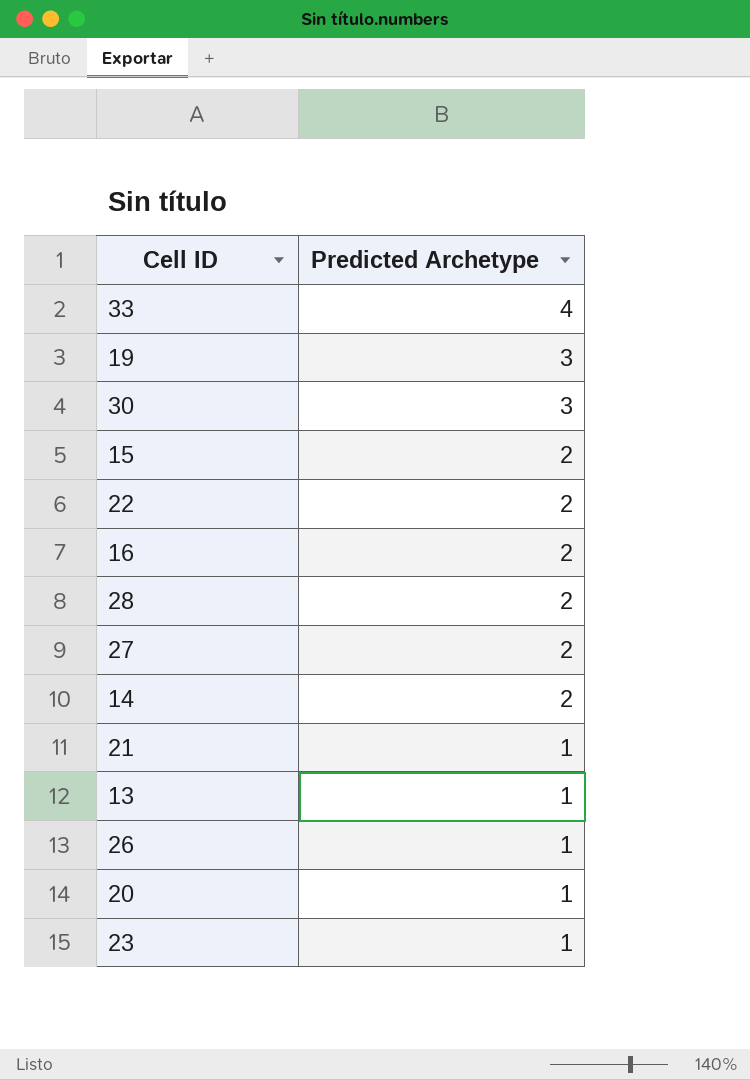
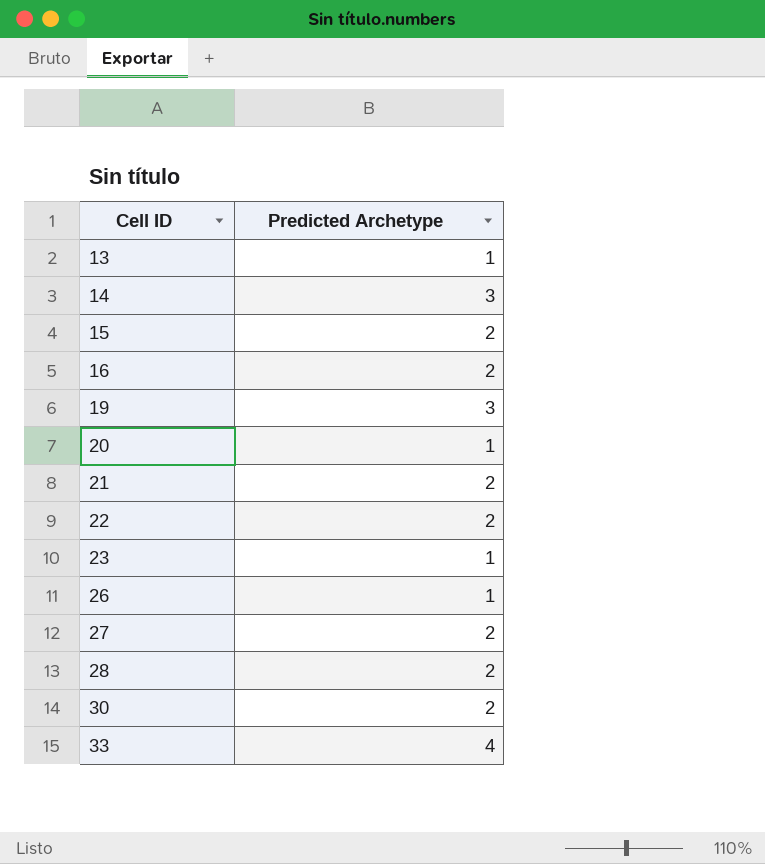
row order: Predicted Archetype descending -> Cell ID ascending
14 | Predicted Archetype: 2 -> 3
21 | Predicted Archetype: 1 -> 2
30 | Predicted Archetype: 3 -> 2

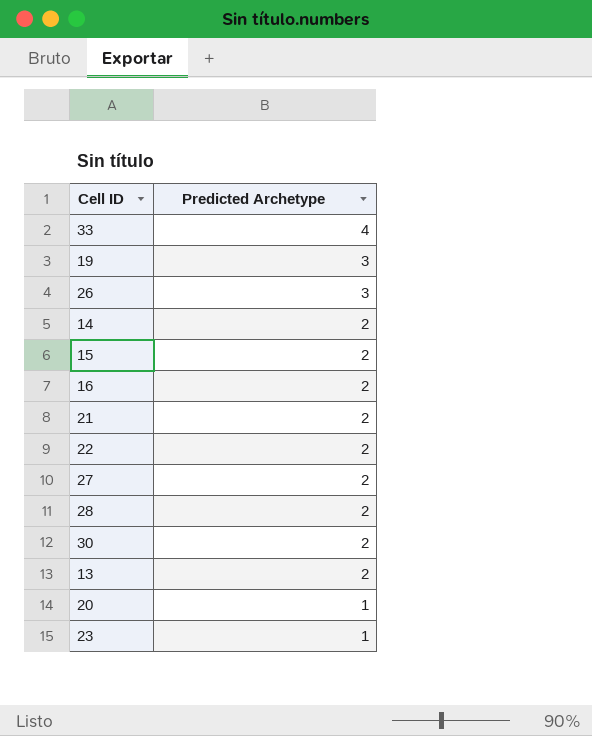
row order: Cell ID ascending -> Predicted Archetype descending
26 | Predicted Archetype: 1 -> 3
14 | Predicted Archetype: 3 -> 2
13 | Predicted Archetype: 1 -> 2

